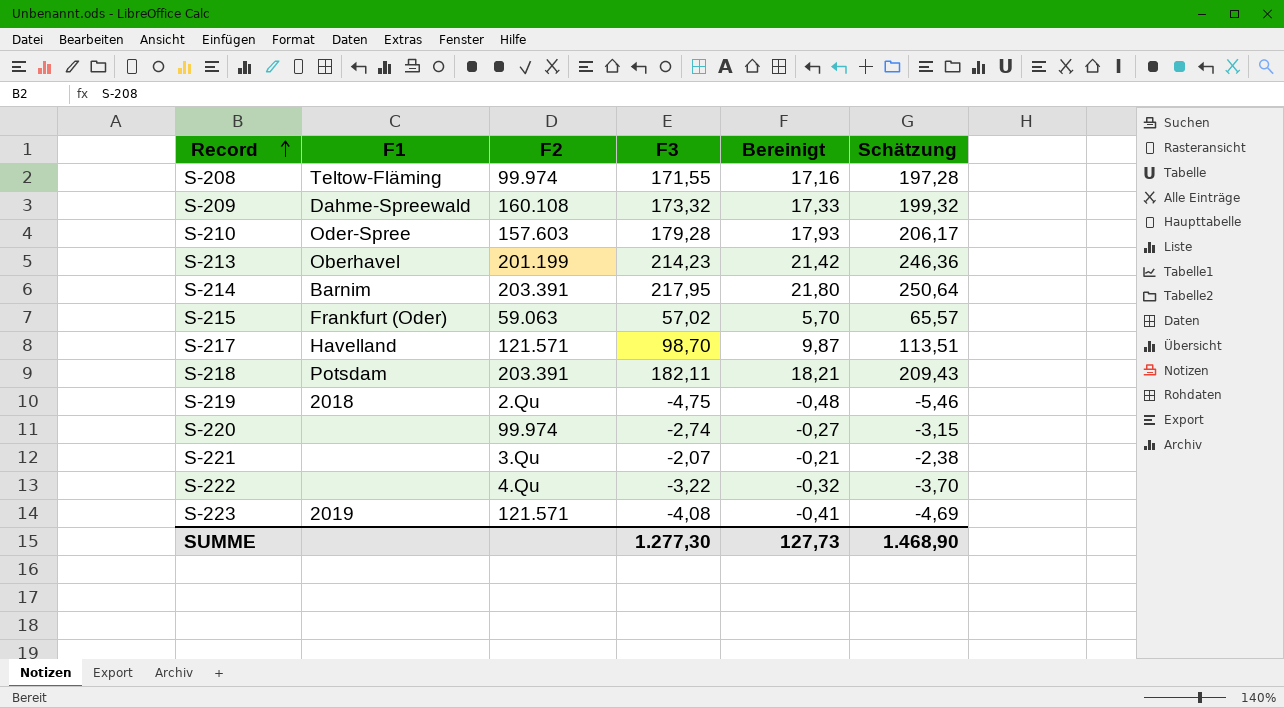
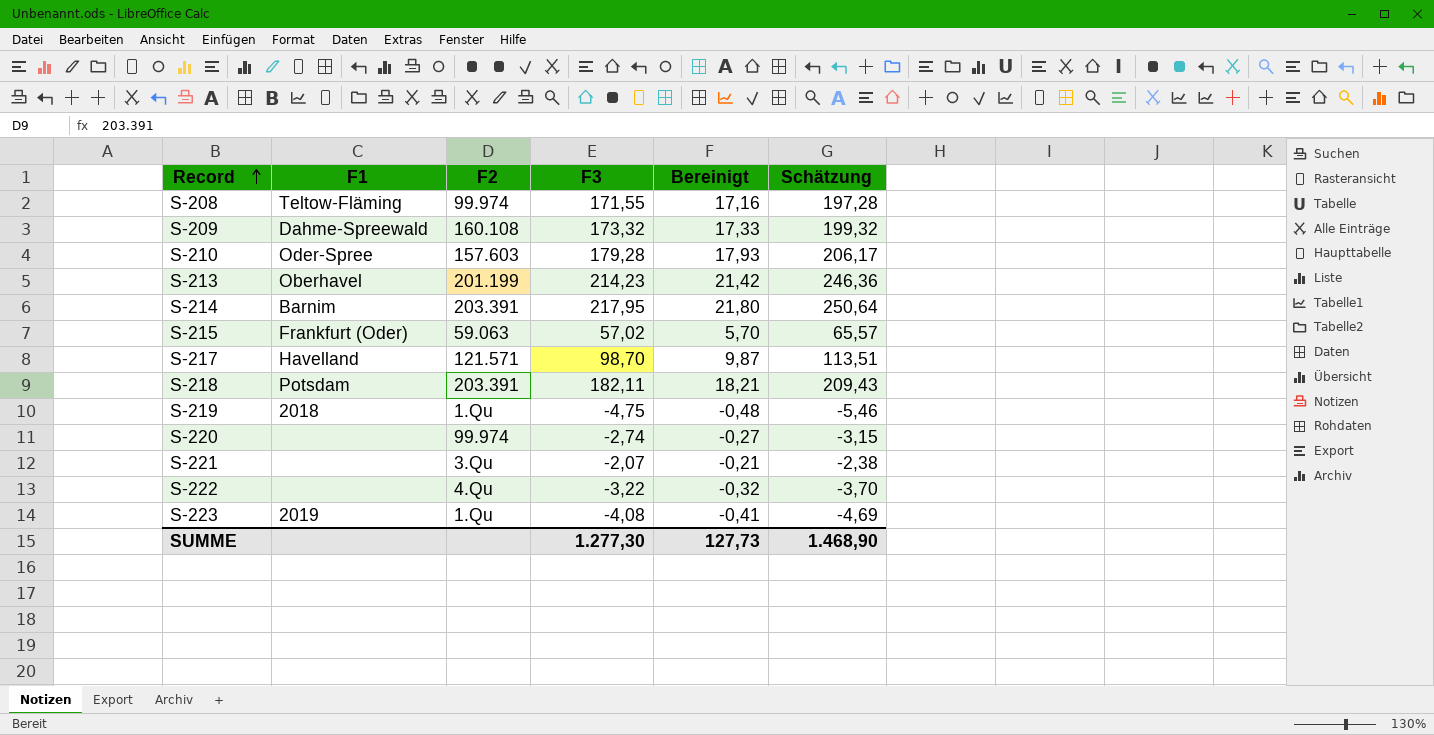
S-219 | F2: 2.Qu -> 1.Qu
S-223 | F2: 121.571 -> 1.Qu

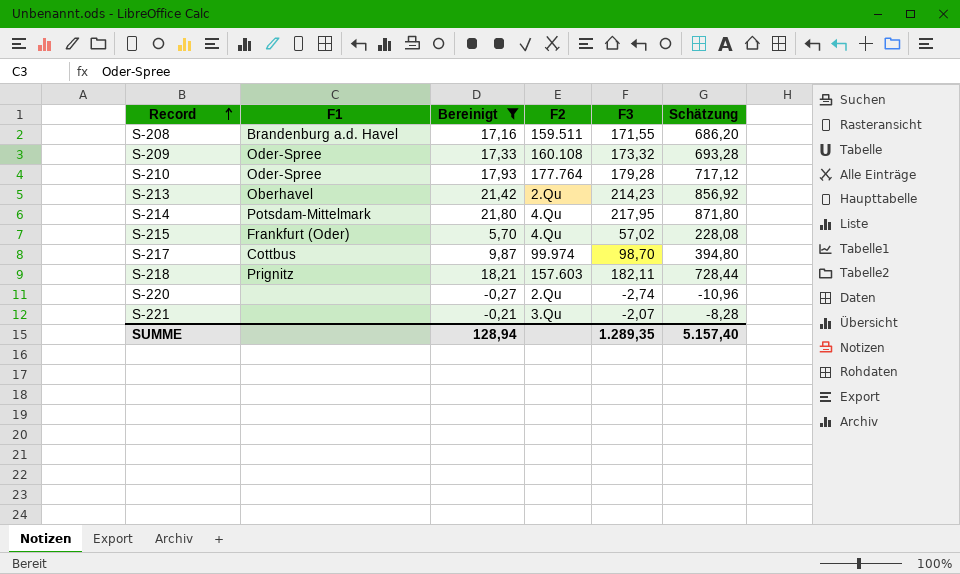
filter: none -> Bereinigt >= -0,27
column Bereinigt | position: 5 -> 3
column Schätzung | formula: [F3] * 1,15 -> [F3] * 4
S-208 | F1: Teltow-Fläming -> Brandenburg a.d. Havel
S-208 | F2: 99.974 -> 159.511
S-209 | F1: Dahme-Spreewald -> Oder-Spree
S-210 | F2: 157.603 -> 177.764
S-213 | F2: 201.199 -> 2.Qu
S-214 | F1: Barnim -> Potsdam-Mittelmark
S-214 | F2: 203.391 -> 4.Qu
S-215 | F2: 59.063 -> 4.Qu
S-217 | F1: Havelland -> Cottbus
S-217 | F2: 121.571 -> 99.974
S-218 | F1: Potsdam -> Prignitz
S-218 | F2: 203.391 -> 157.603
S-220 | F2: 99.974 -> 2.Qu
SUMME | Bereinigt: 127,73 -> 128,94
SUMME | F3: 1.277,30 -> 1.289,35
SUMME | Schätzung: 1.468,90 -> 5.157,40

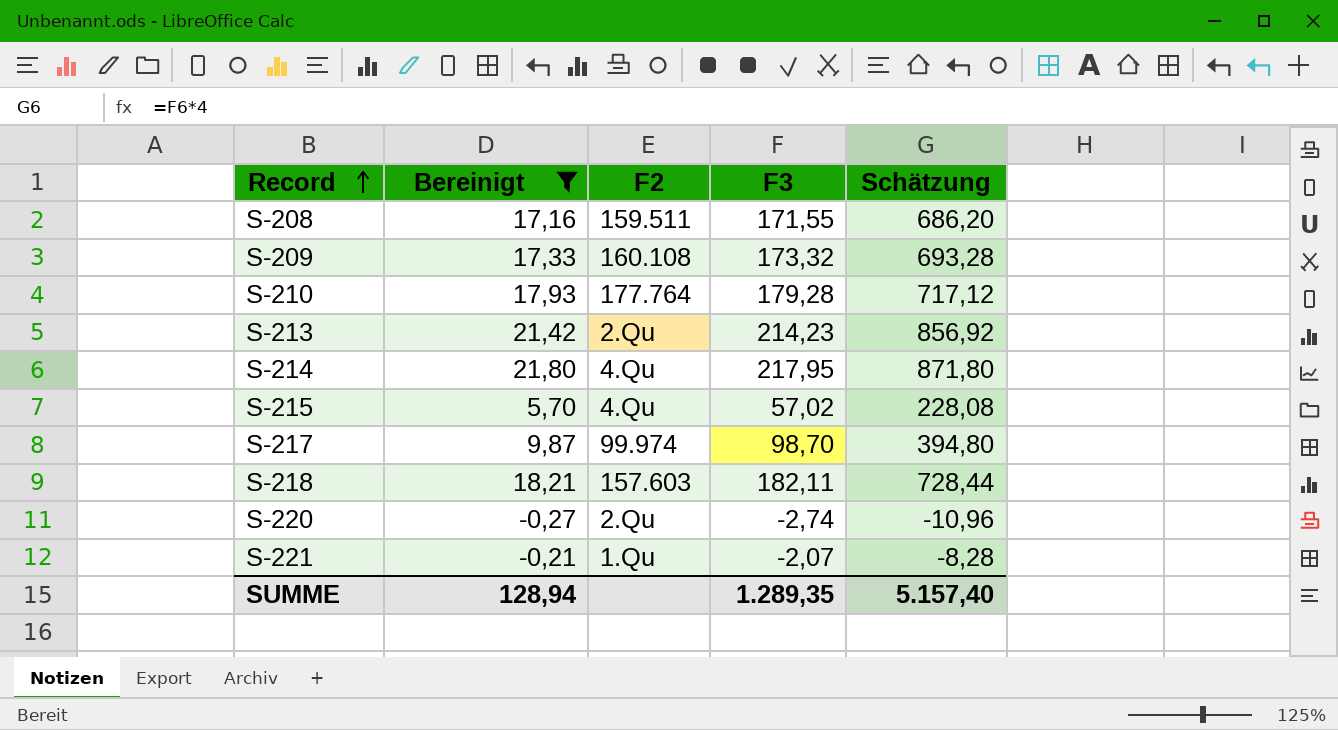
column F1 | position: 2 -> none
S-221 | F2: 3.Qu -> 1.Qu

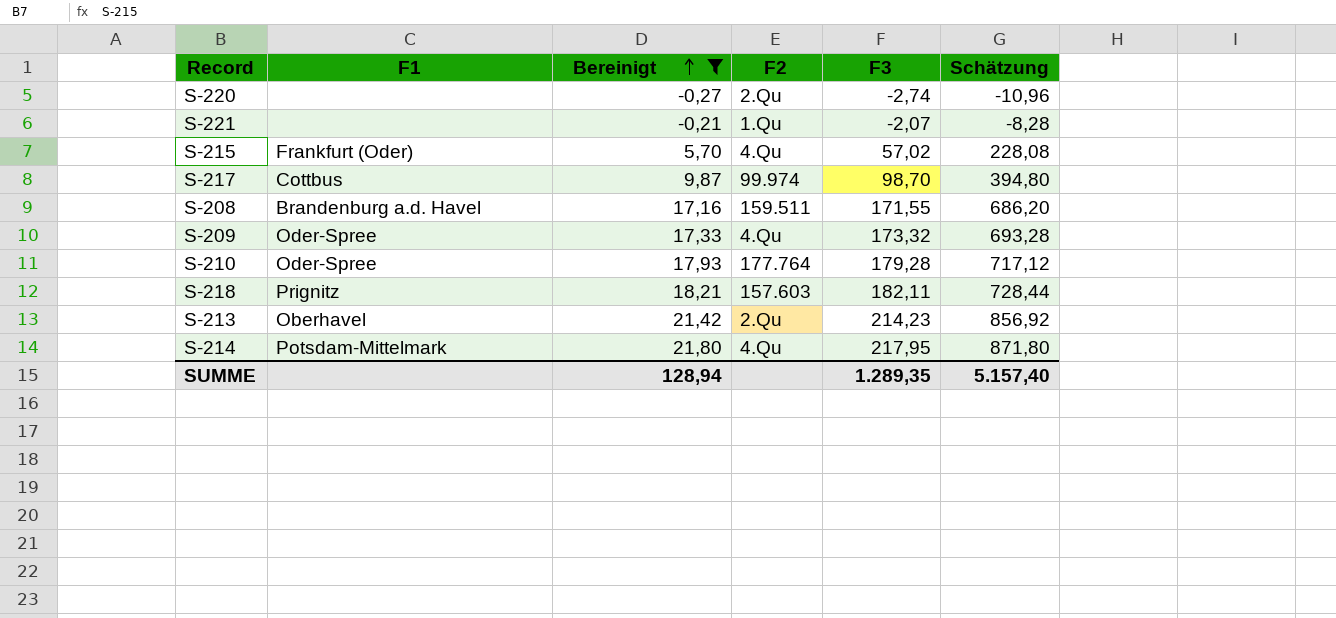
row order: Record ascending -> Bereinigt ascending
column F1 | position: none -> 2
S-209 | F2: 160.108 -> 4.Qu

